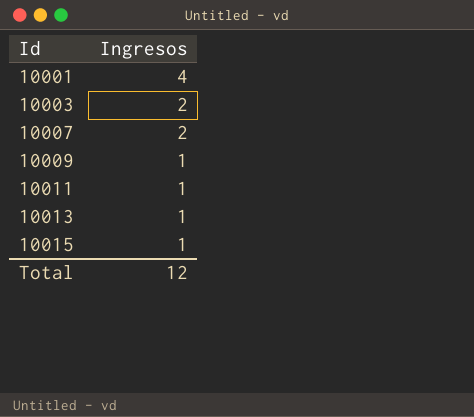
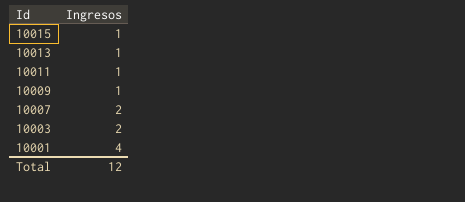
row order: Id ascending -> Id descending

